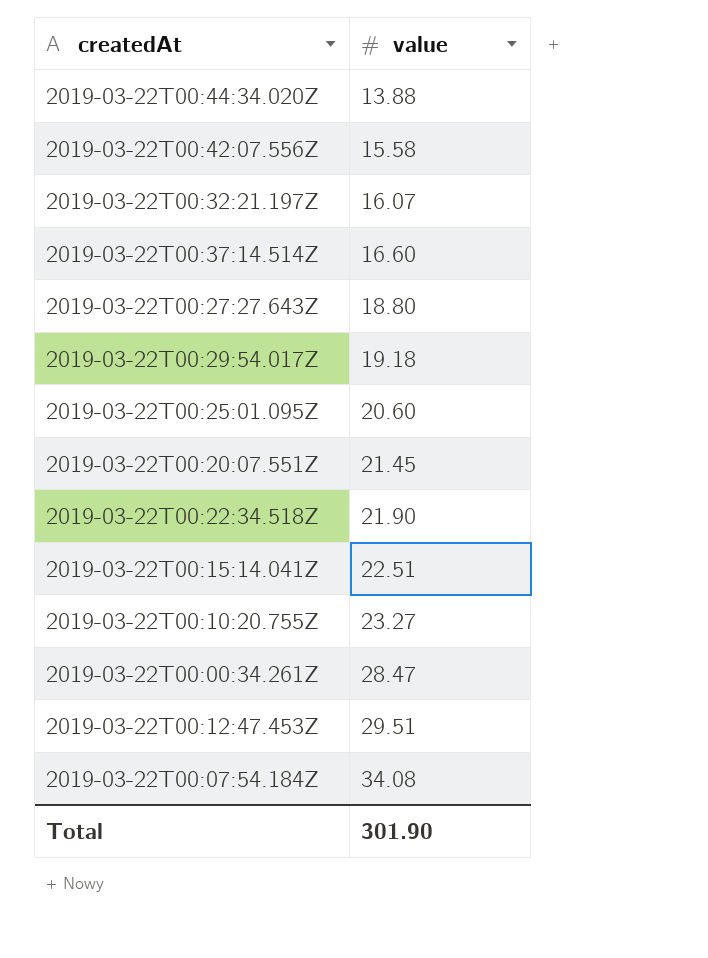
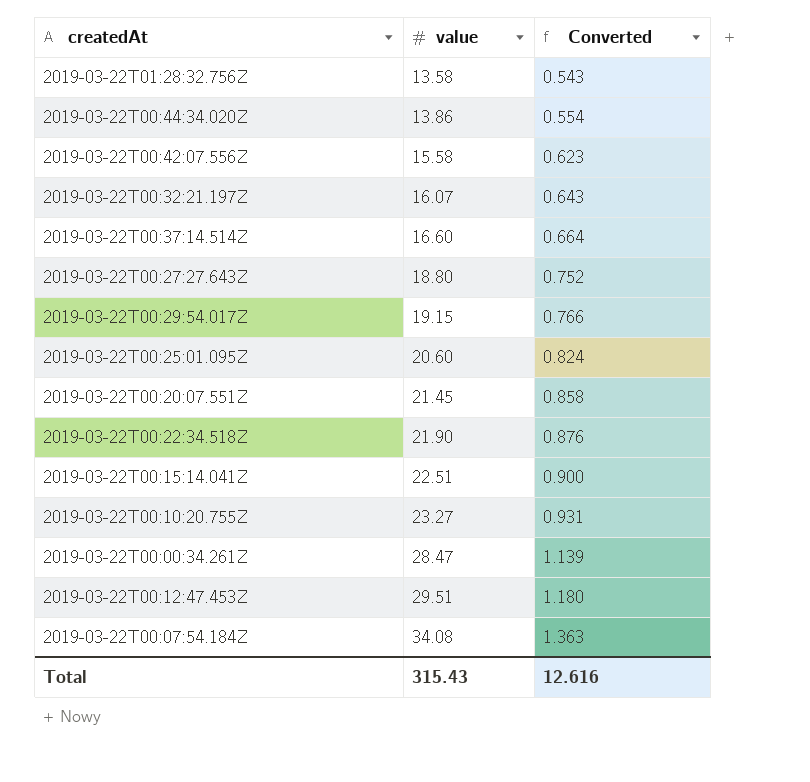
column Converted | formula: none -> [value] * 0.04
row 2019-03-22T01:28:32.756Z: none -> 13.58 | 0.543
2019-03-22T00:44:34.020Z | value: 13.88 -> 13.86
2019-03-22T00:29:54.017Z | value: 19.18 -> 19.15
Total | value: 301.90 -> 315.43

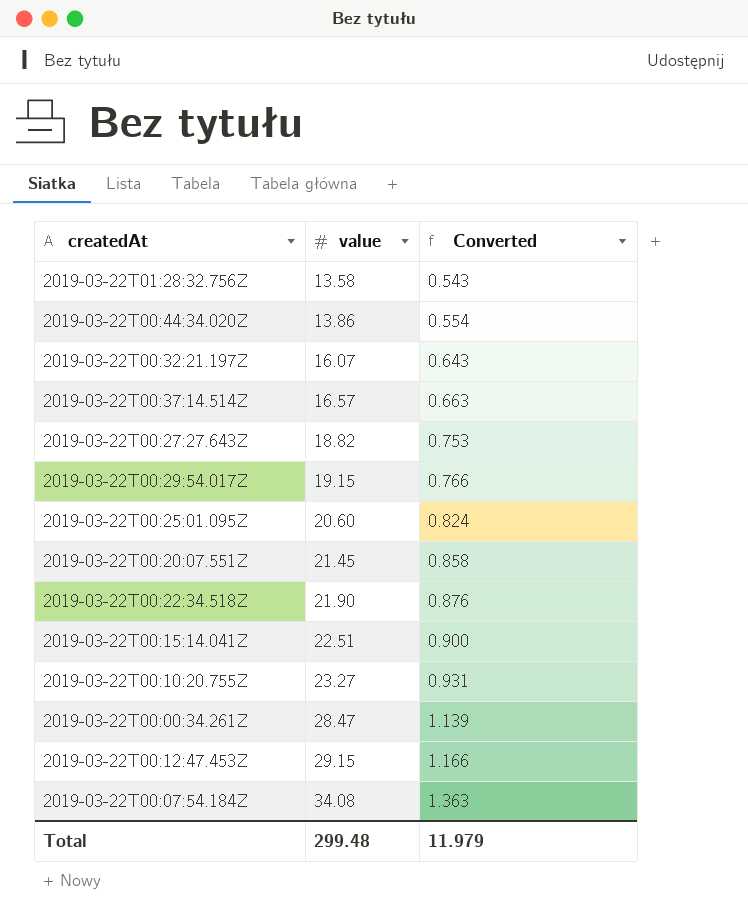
row 2019-03-22T00:42:07.556Z: 15.58 | 0.623 -> none
2019-03-22T00:37:14.514Z | value: 16.60 -> 16.57
2019-03-22T00:37:14.514Z | Converted: 0.664 -> 0.663
2019-03-22T00:27:27.643Z | value: 18.80 -> 18.82
2019-03-22T00:27:27.643Z | Converted: 0.752 -> 0.753
2019-03-22T00:12:47.453Z | value: 29.51 -> 29.15
2019-03-22T00:12:47.453Z | Converted: 1.180 -> 1.166
Total | value: 315.43 -> 299.48
Total | Converted: 12.616 -> 11.979

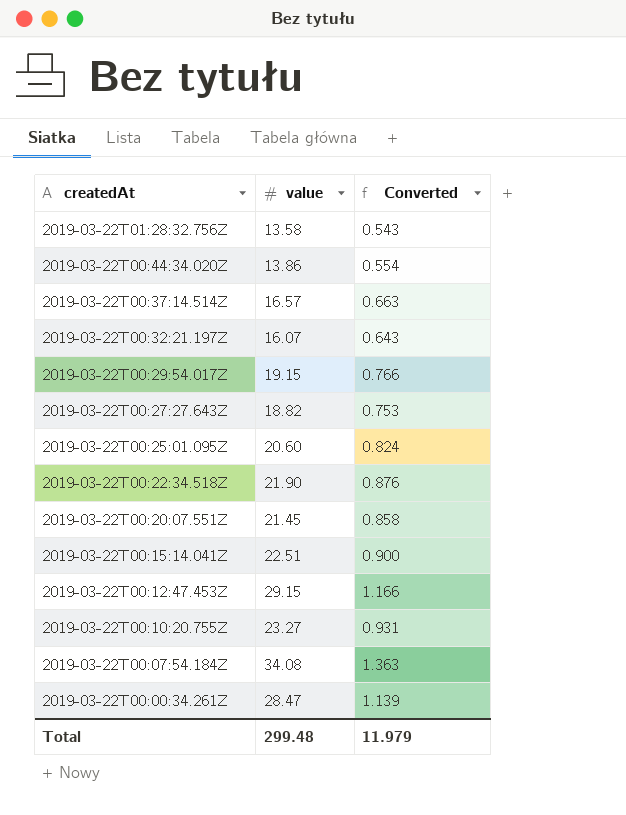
row order: value ascending -> createdAt descending

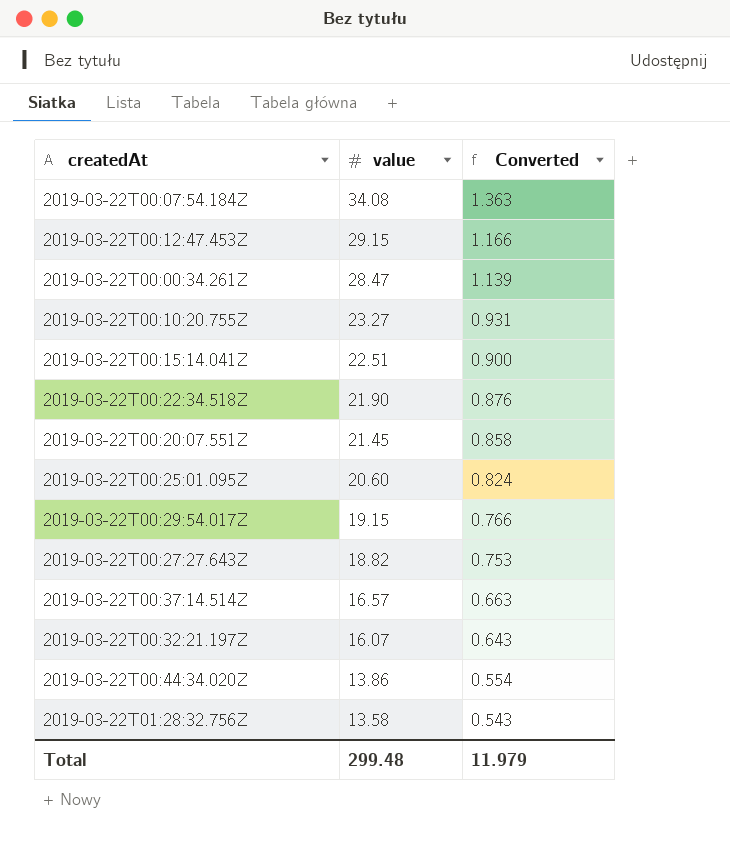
row order: createdAt descending -> value descending

